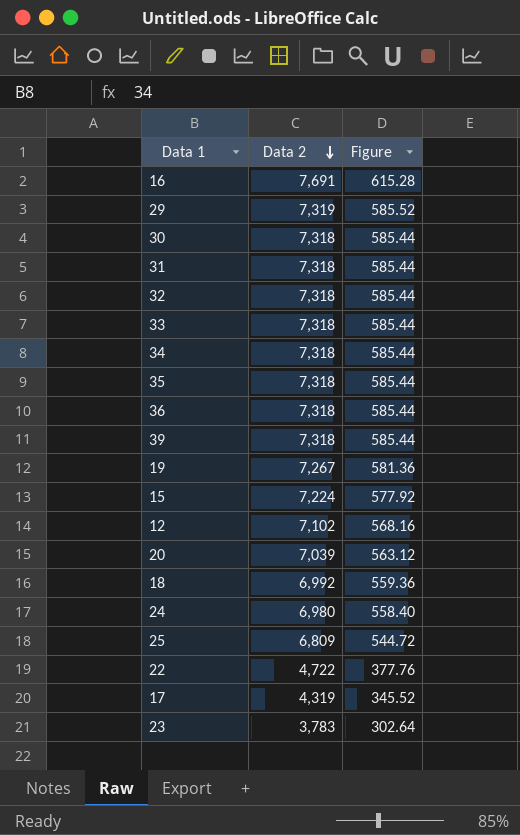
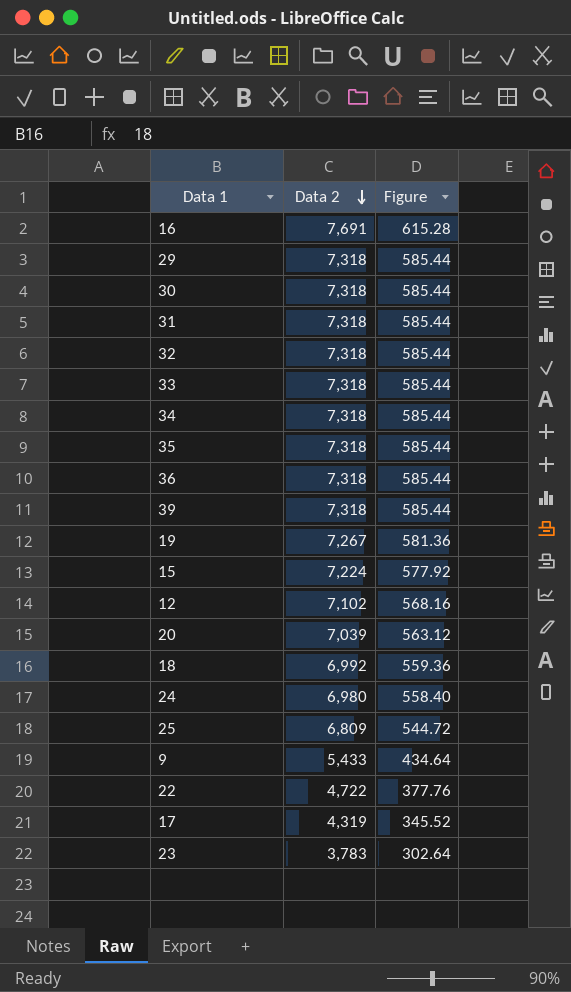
29 | Data 2: 7,319 -> 7,318
29 | Figure: 585.52 -> 585.44
row 9: none -> 5,433 | 434.64

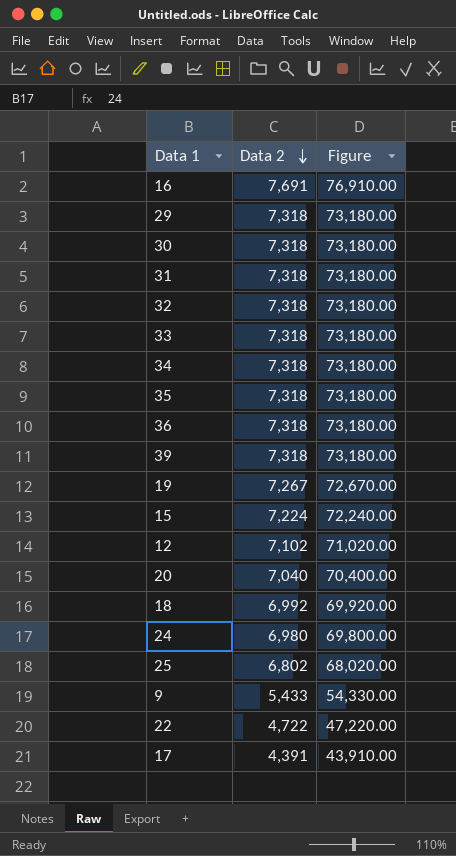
column Figure | formula: [Data 2] * 0.08 -> [Data 2] * 10
row 23: 3,783 | 302.64 -> none
20 | Data 2: 7,039 -> 7,040
25 | Data 2: 6,809 -> 6,802
17 | Data 2: 4,319 -> 4,391

